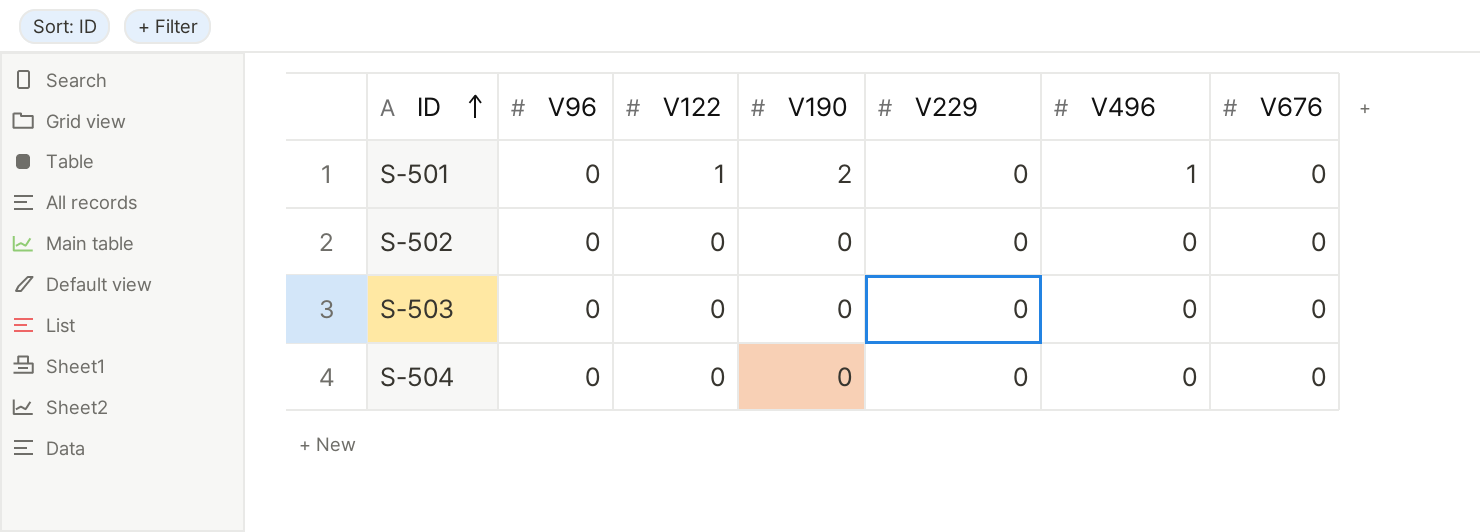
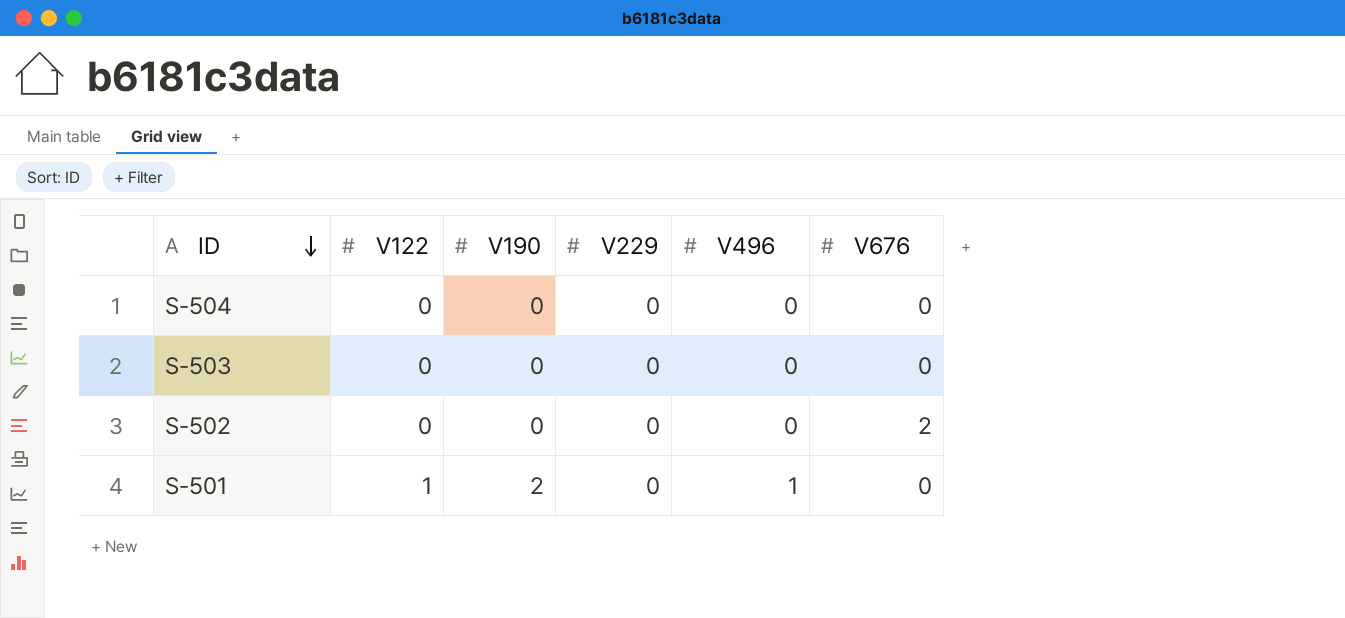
row order: ID ascending -> ID descending
column V96 | position: 2 -> none
S-502 | V676: 0 -> 2

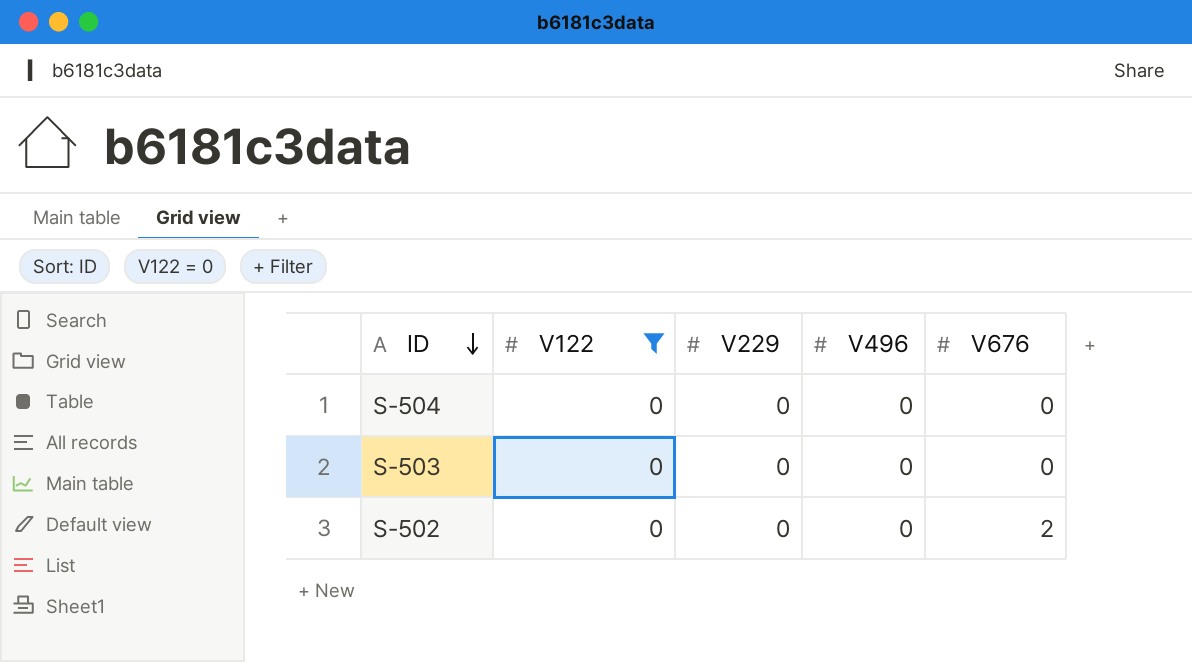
filter: none -> V122 = 0
column V190 | position: 3 -> none

